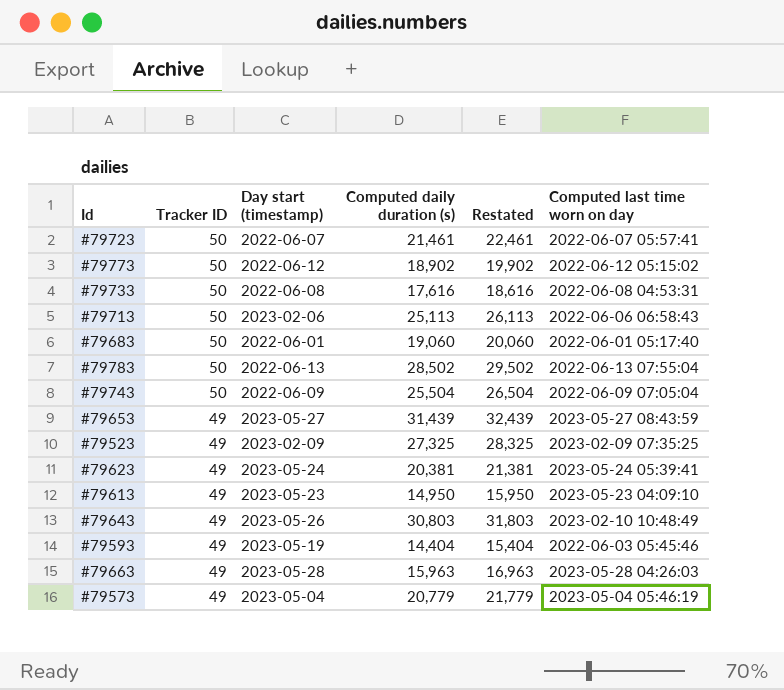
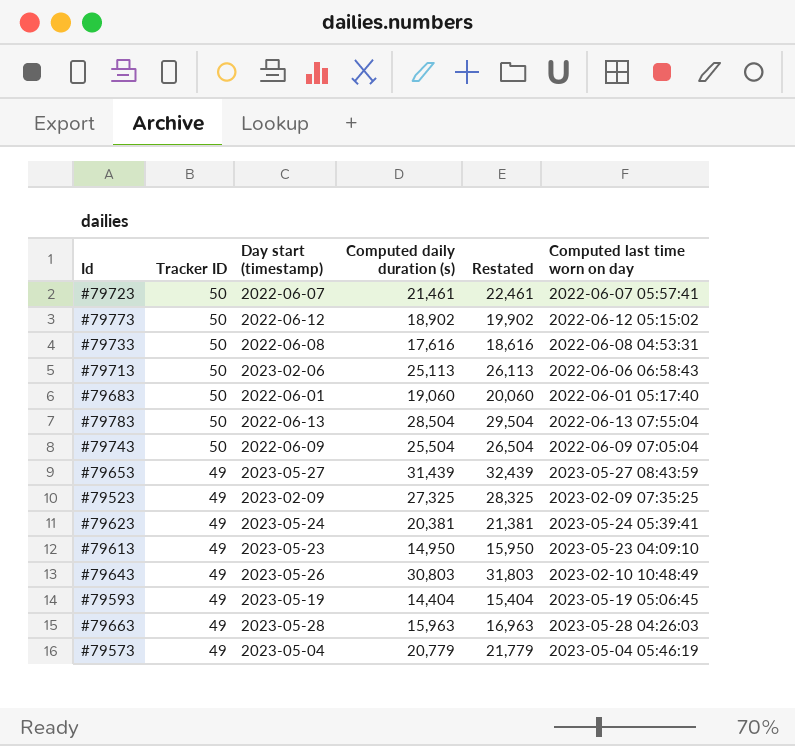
#79783 | Computed daily duration (s): 28,502 -> 28,504
#79783 | Restated: 29,502 -> 29,504
#79593 | Computed last time worn on day: 2022-06-03 05:45:46 -> 2023-05-19 05:06:45

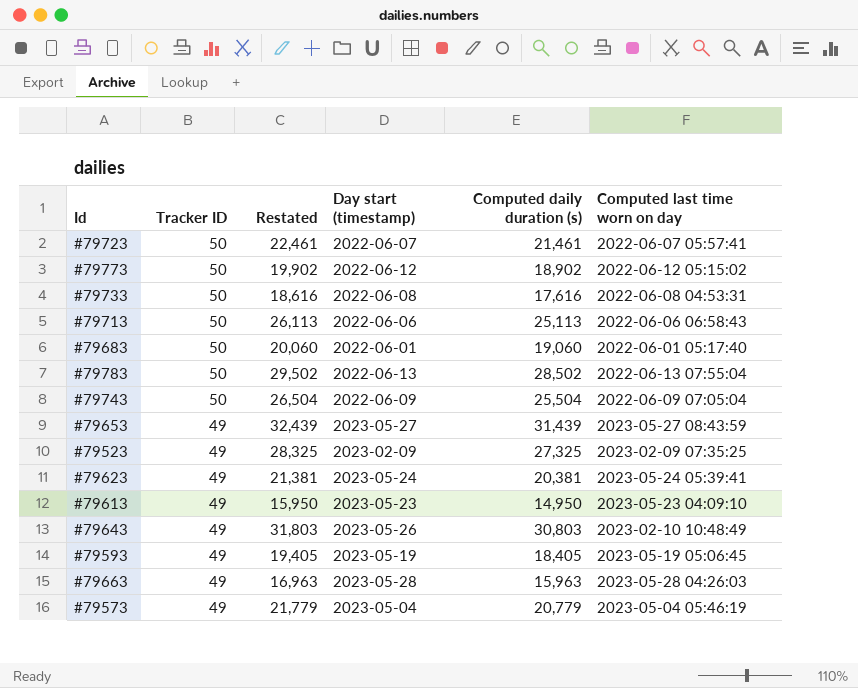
column Restated | position: 5 -> 3
#79713 | Day start (timestamp): 2023-02-06 -> 2022-06-06
#79783 | Restated: 29,504 -> 29,502
#79783 | Computed daily duration (s): 28,504 -> 28,502
#79593 | Restated: 15,404 -> 19,405
#79593 | Computed daily duration (s): 14,404 -> 18,405

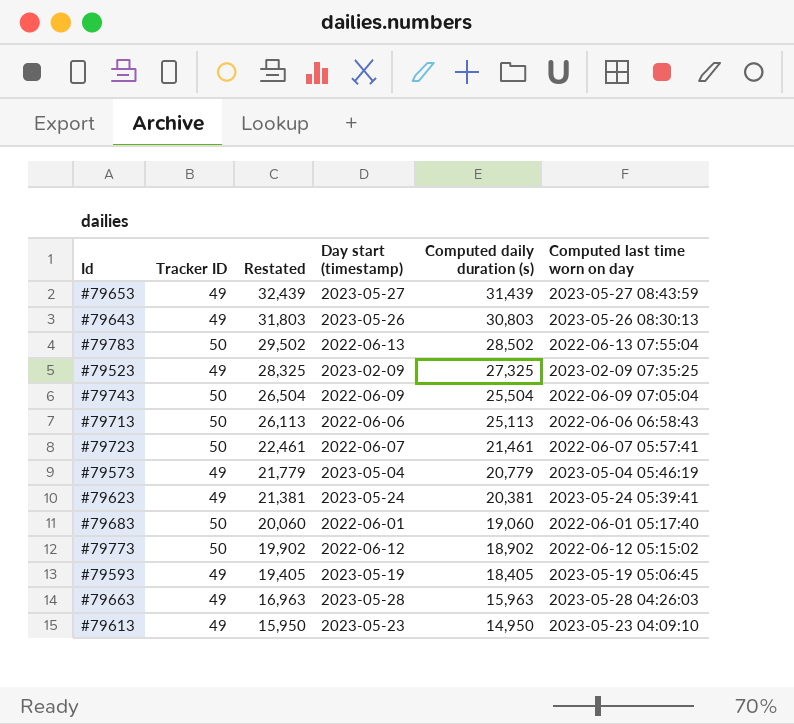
row order: Tracker ID descending -> Restated descending
row #79733: 50 | 18,616 | 2022-06-08 | 17,616 | 2022-06-08 04:53:31 -> none
#79643 | Computed last time worn on day: 2023-02-10 10:48:49 -> 2023-05-26 08:30:13

